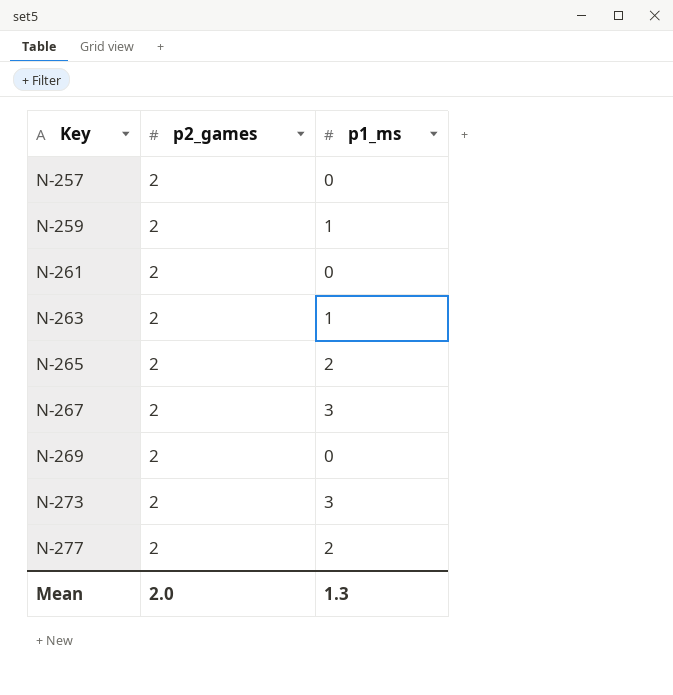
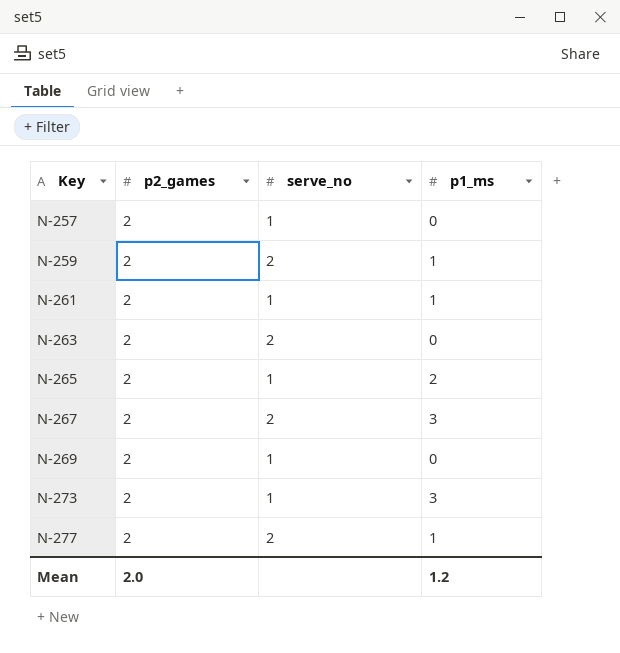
column serve_no | position: none -> 3
N-261 | p1_ms: 0 -> 1
N-263 | p1_ms: 1 -> 0
N-277 | p1_ms: 2 -> 1
Mean | p1_ms: 1.3 -> 1.2

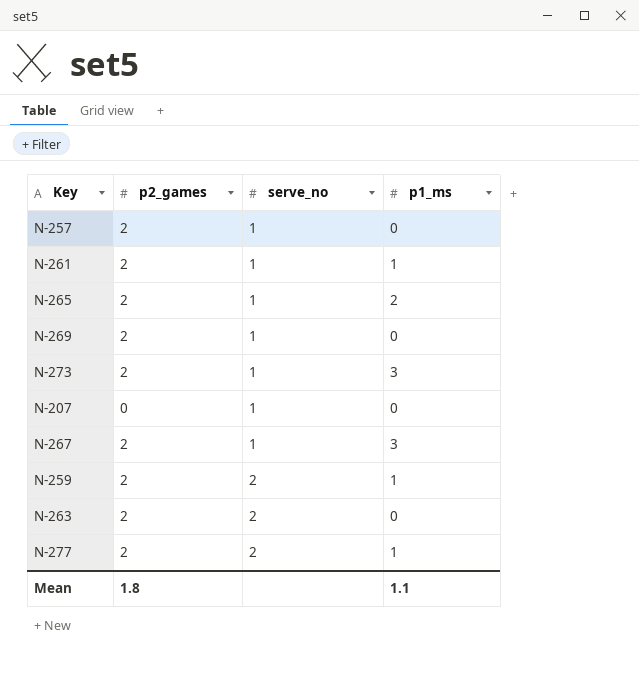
row order: Key ascending -> serve_no ascending
row N-207: none -> 0 | 1 | 0
N-267 | serve_no: 2 -> 1
Mean | p2_games: 2.0 -> 1.8
Mean | p1_ms: 1.2 -> 1.1

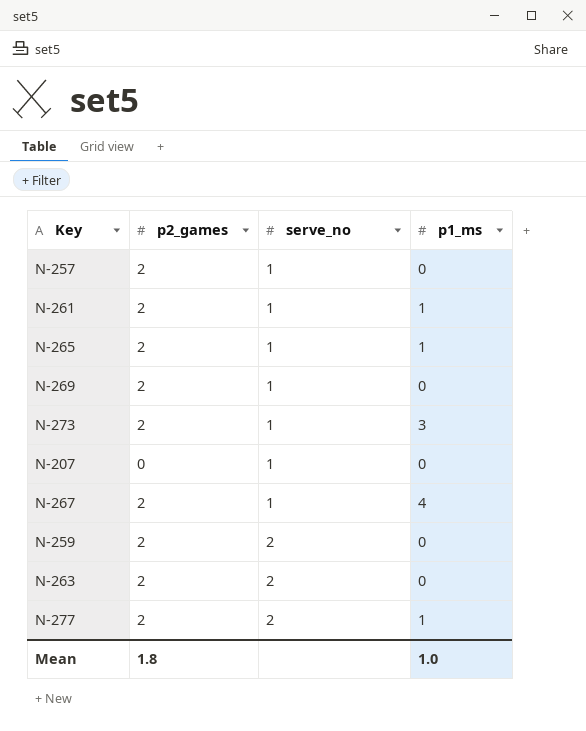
N-265 | p1_ms: 2 -> 1
N-267 | p1_ms: 3 -> 4
N-259 | p1_ms: 1 -> 0
Mean | p1_ms: 1.1 -> 1.0

